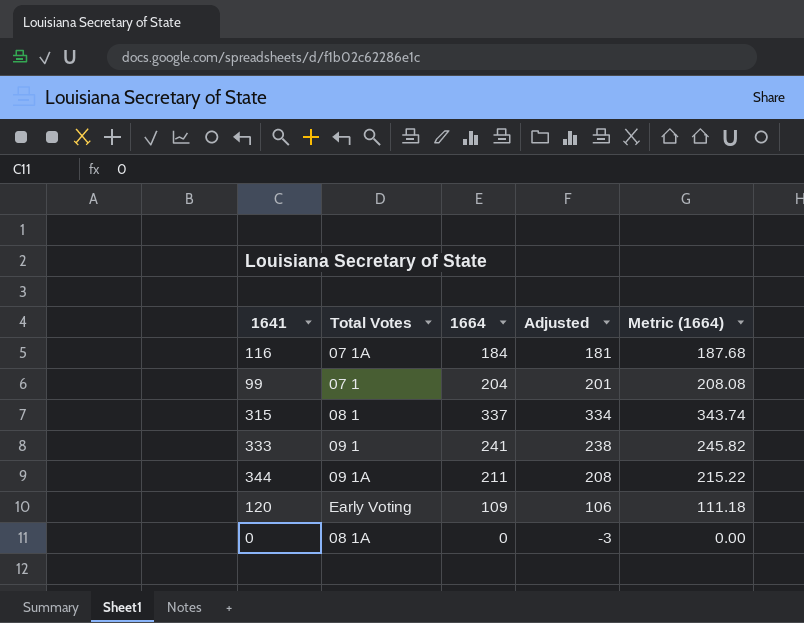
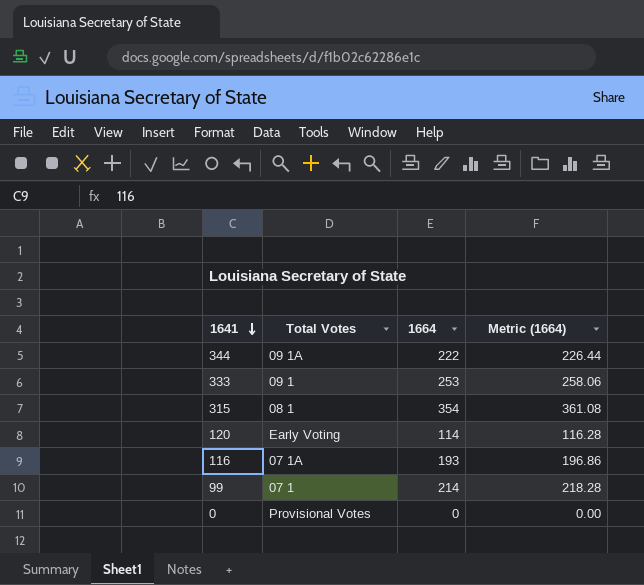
row order: none -> 1641 descending
column Adjusted | formula: [1664] - 3 -> none
344 | 1664: 211 -> 222
344 | Metric (1664): 215.22 -> 226.44
333 | 1664: 241 -> 253
333 | Metric (1664): 245.82 -> 258.06
315 | 1664: 337 -> 354
315 | Metric (1664): 343.74 -> 361.08
120 | 1664: 109 -> 114
120 | Metric (1664): 111.18 -> 116.28
116 | 1664: 184 -> 193
116 | Metric (1664): 187.68 -> 196.86
99 | 1664: 204 -> 214
99 | Metric (1664): 208.08 -> 218.28
0 | Total Votes: 08 1A -> Provisional Votes

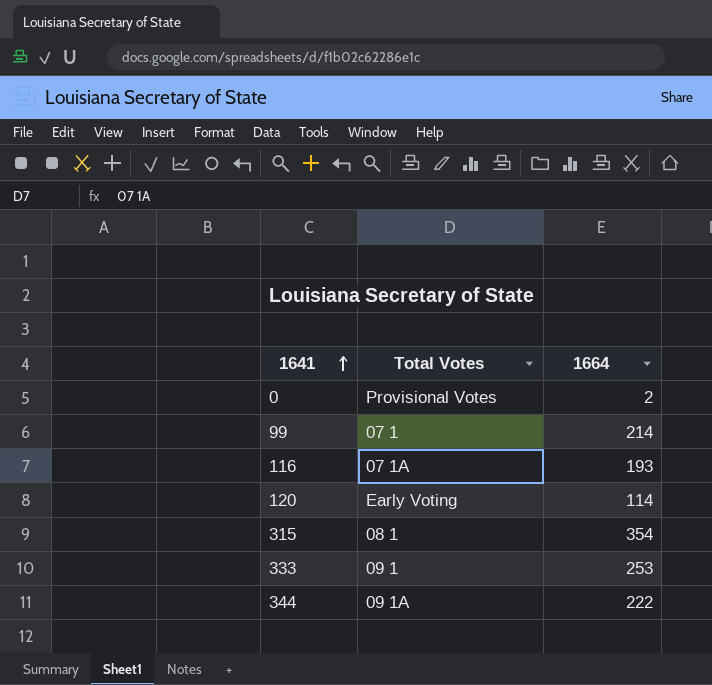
row order: 1641 descending -> 1641 ascending
column Metric (1664) | formula: [1664] * 1.02 -> none
0 | 1664: 0 -> 2

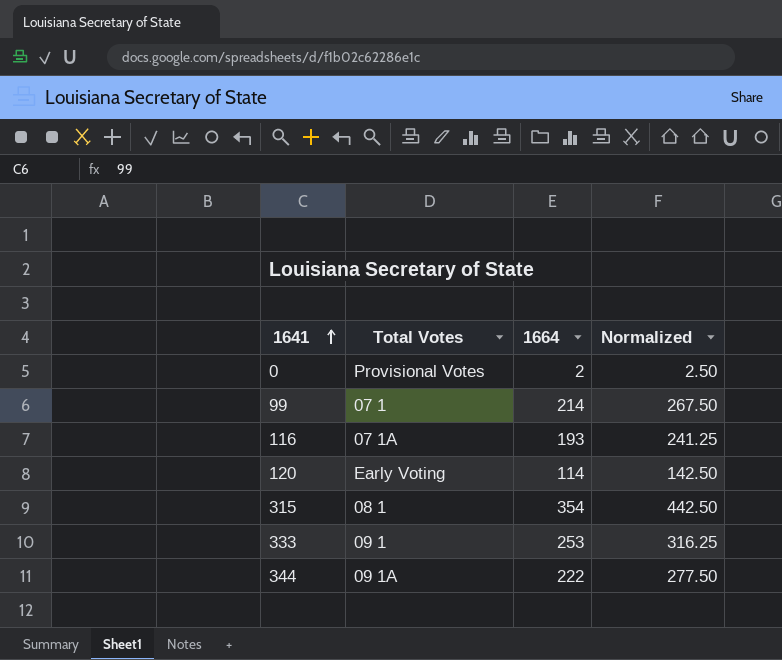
column Normalized | formula: none -> [1664] * 1.25

